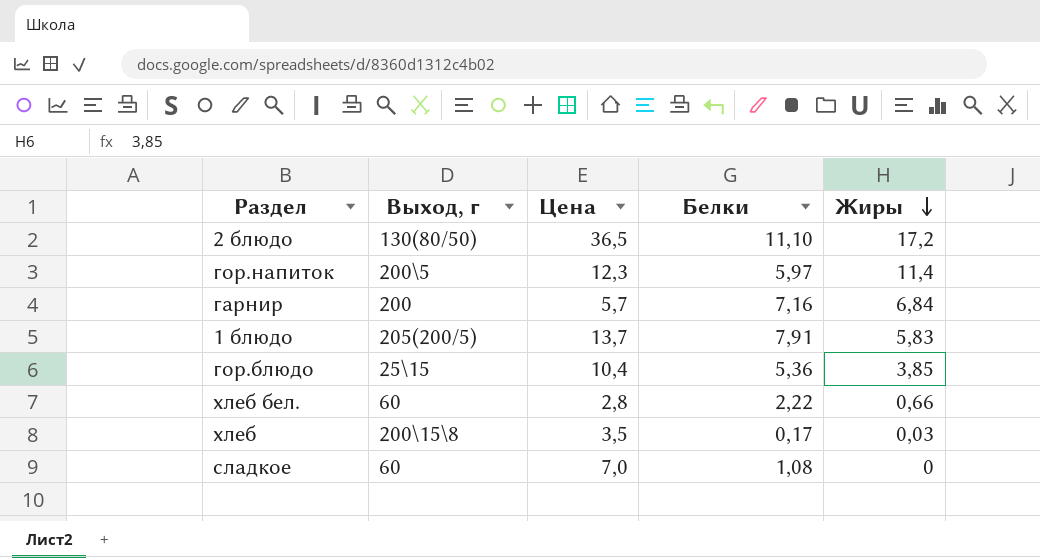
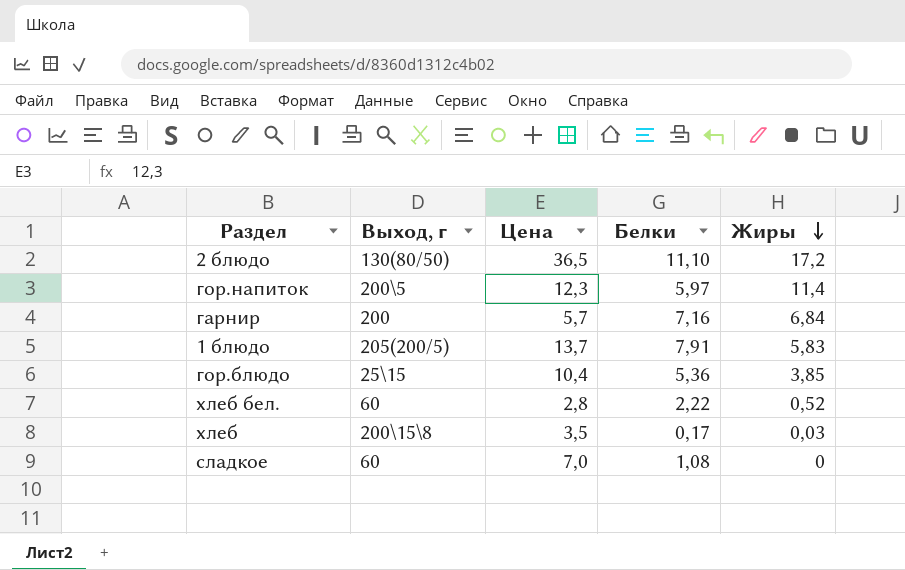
хлеб бел. | Жиры: 0,66 -> 0,52

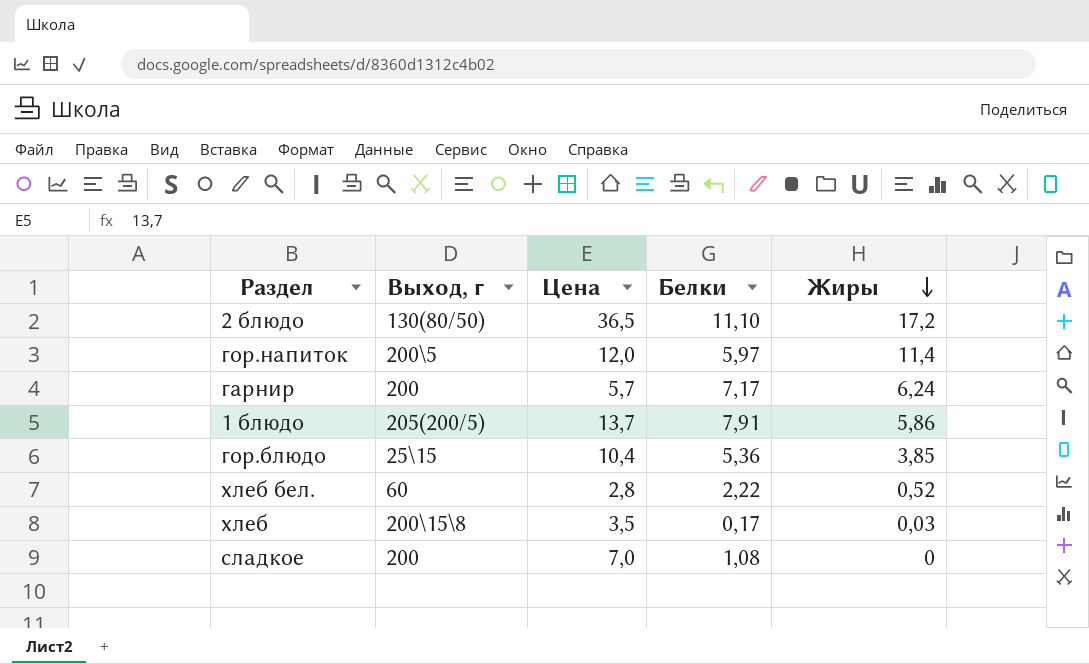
гор.напиток | Цена: 12,3 -> 12,0
гарнир | Белки: 7,16 -> 7,17
гарнир | Жиры: 6,84 -> 6,24
1 блюдо | Жиры: 5,83 -> 5,86
сладкое | Выход, г: 60 -> 200

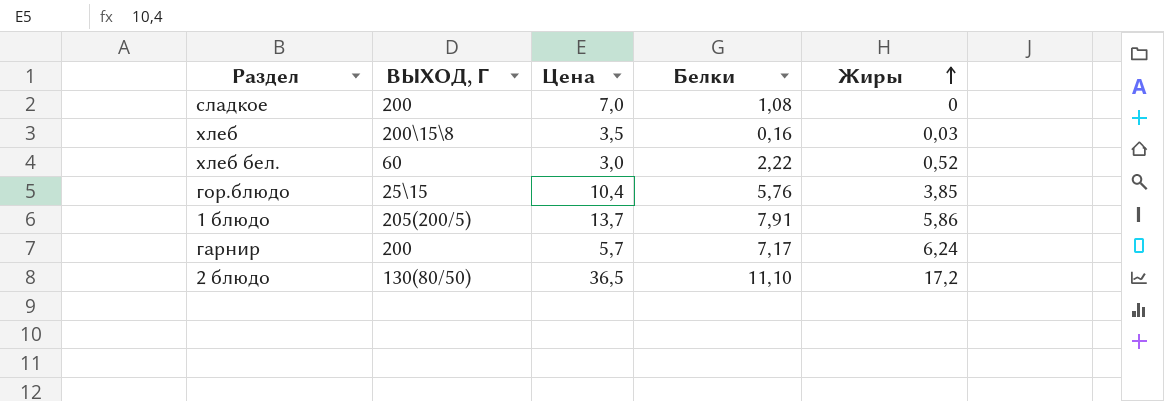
row order: Жиры descending -> Жиры ascending
column name: Выход, г -> ВЫХОД, Г
row гор.напиток: 200\5 | 12,0 | 5,97 | 11,4 -> none
хлеб | Белки: 0,17 -> 0,16
хлеб бел. | Цена: 2,8 -> 3,0
гор.блюдо | Белки: 5,36 -> 5,76

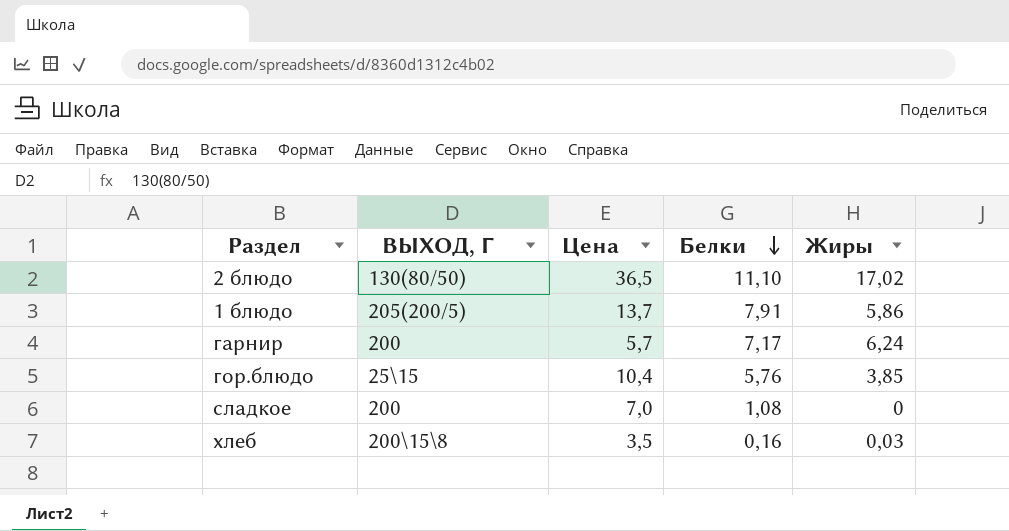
row order: Жиры ascending -> Белки descending
row хлеб бел.: 60 | 3,0 | 2,22 | 0,52 -> none
2 блюдо | Жиры: 17,2 -> 17,02

